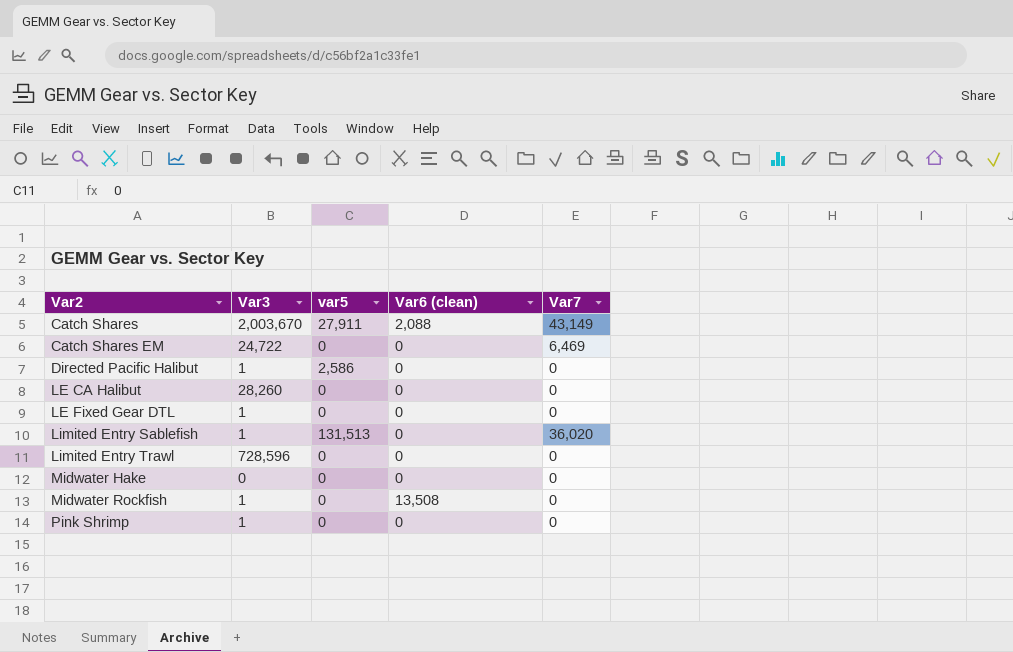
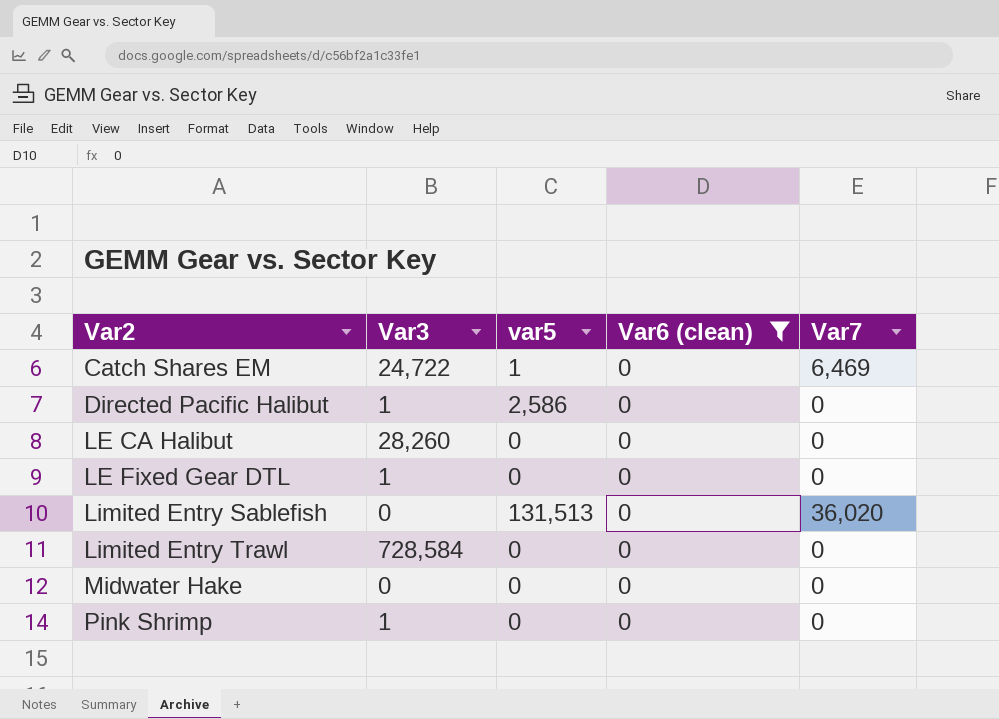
filter: none -> Var6 (clean) = 0
Catch Shares EM | var5: 0 -> 1
Limited Entry Sablefish | Var3: 1 -> 0
Limited Entry Trawl | Var3: 728,596 -> 728,584

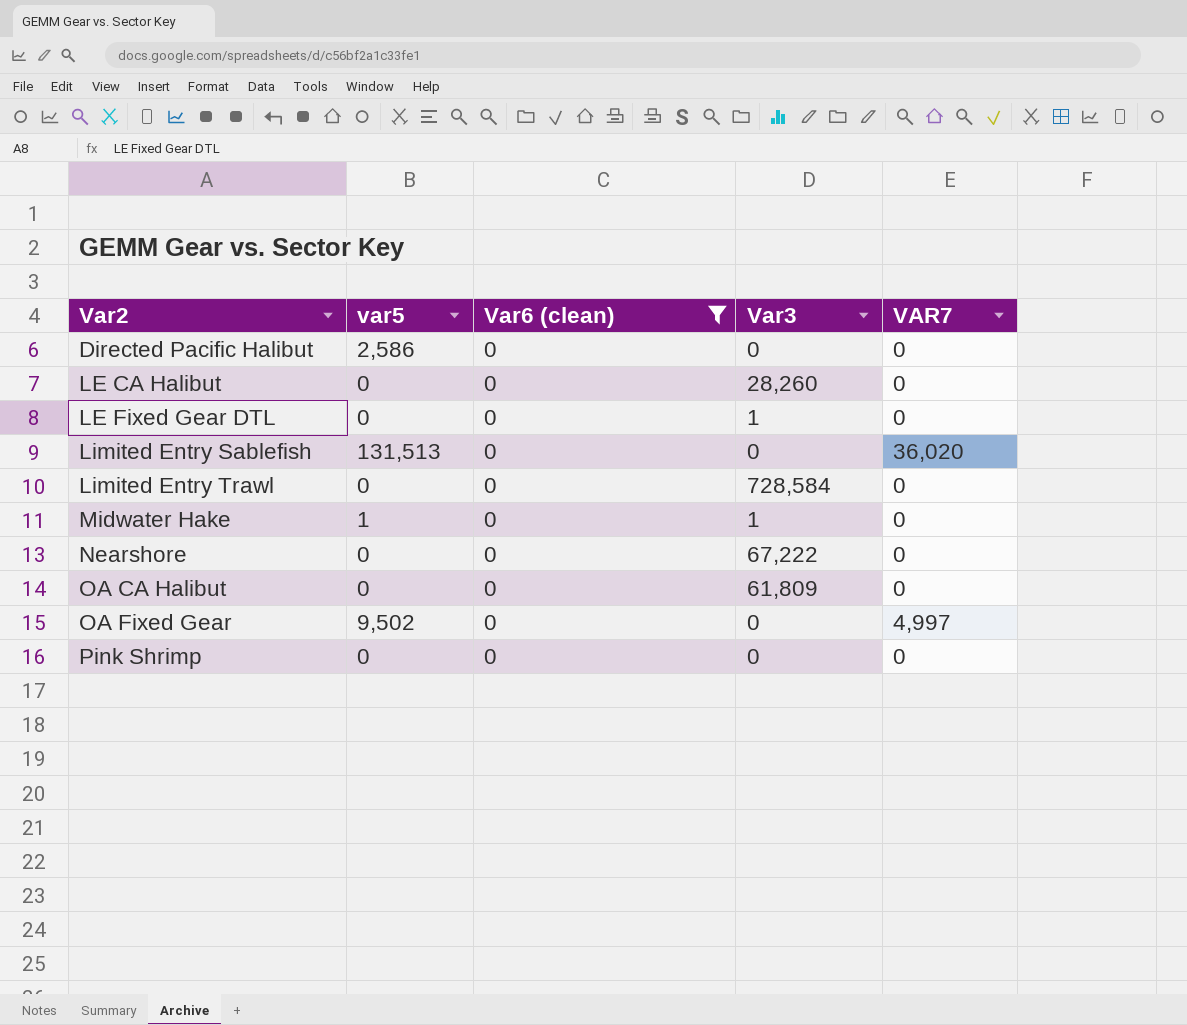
column Var3 | position: 2 -> 4
column name: Var7 -> VAR7
row Catch Shares EM: 24,722 | 1 | 0 | 6,469 -> none
Directed Pacific Halibut | Var3: 1 -> 0
Midwater Hake | var5: 0 -> 1
Midwater Hake | Var3: 0 -> 1
row Nearshore: none -> 0 | 0 | 67,222 | 0
row OA CA Halibut: none -> 0 | 0 | 61,809 | 0
row OA Fixed Gear: none -> 9,502 | 0 | 0 | 4,997
Pink Shrimp | Var3: 1 -> 0

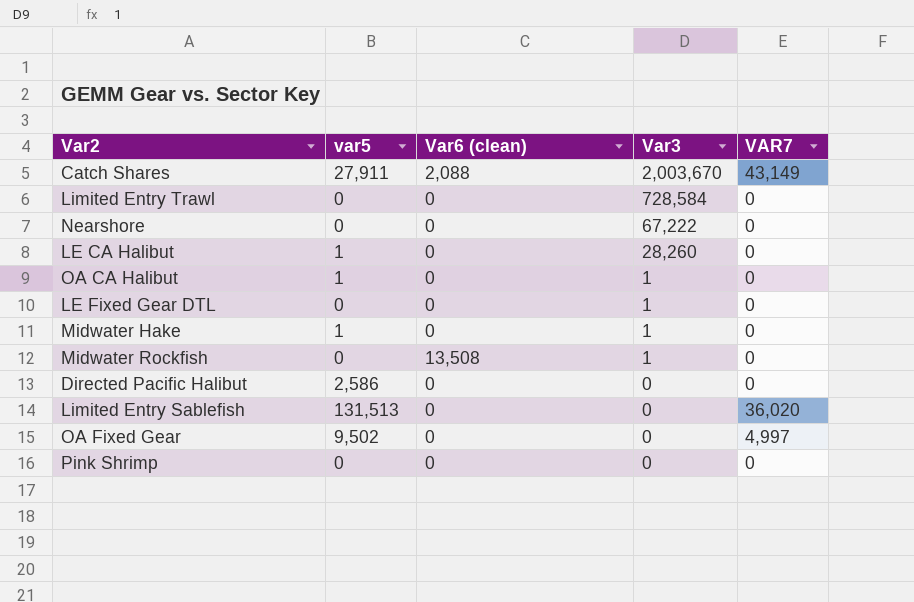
filter: Var6 (clean) = 0 -> none
row order: Var2 ascending -> Var3 descending
LE CA Halibut | var5: 0 -> 1
OA CA Halibut | var5: 0 -> 1
OA CA Halibut | Var3: 61,809 -> 1

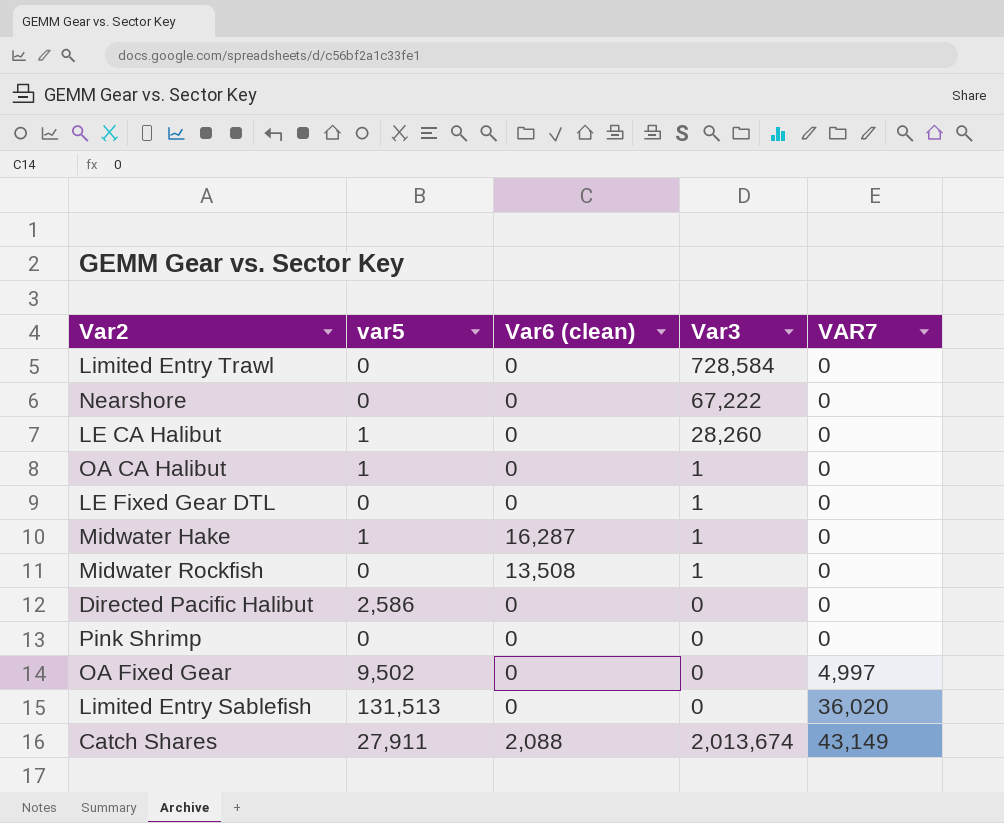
row order: Var3 descending -> VAR7 ascending
Midwater Hake | Var6 (clean): 0 -> 16,287
Catch Shares | Var3: 2,003,670 -> 2,013,674

